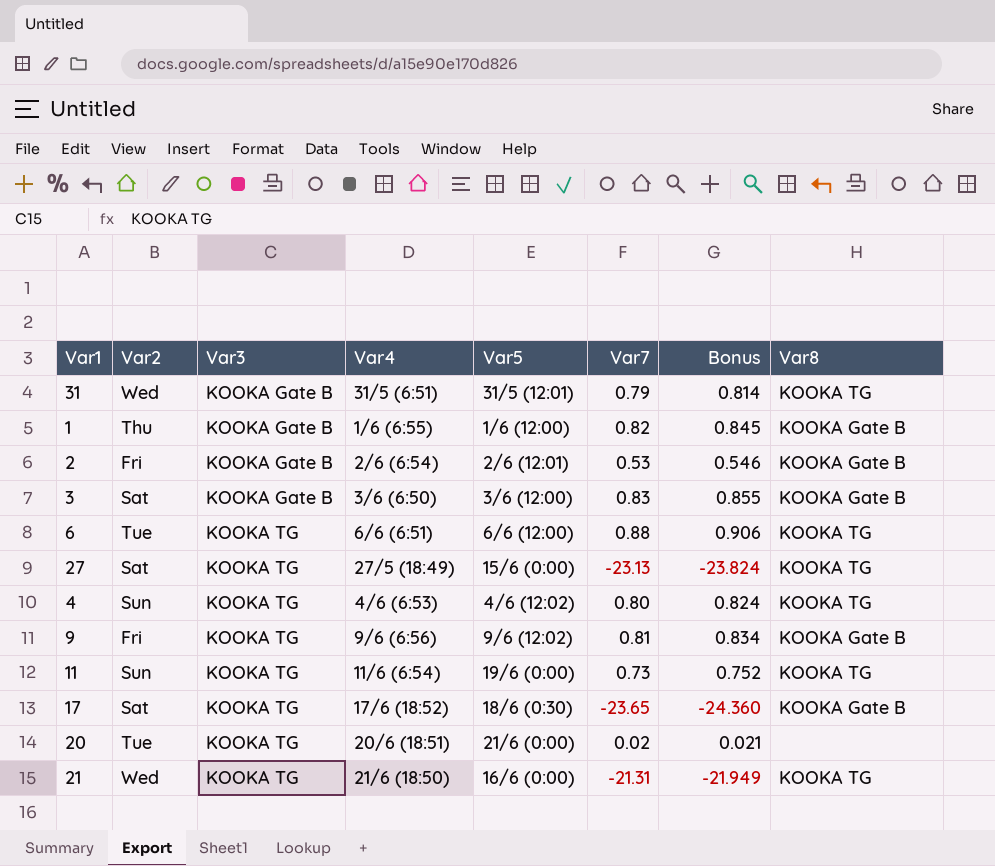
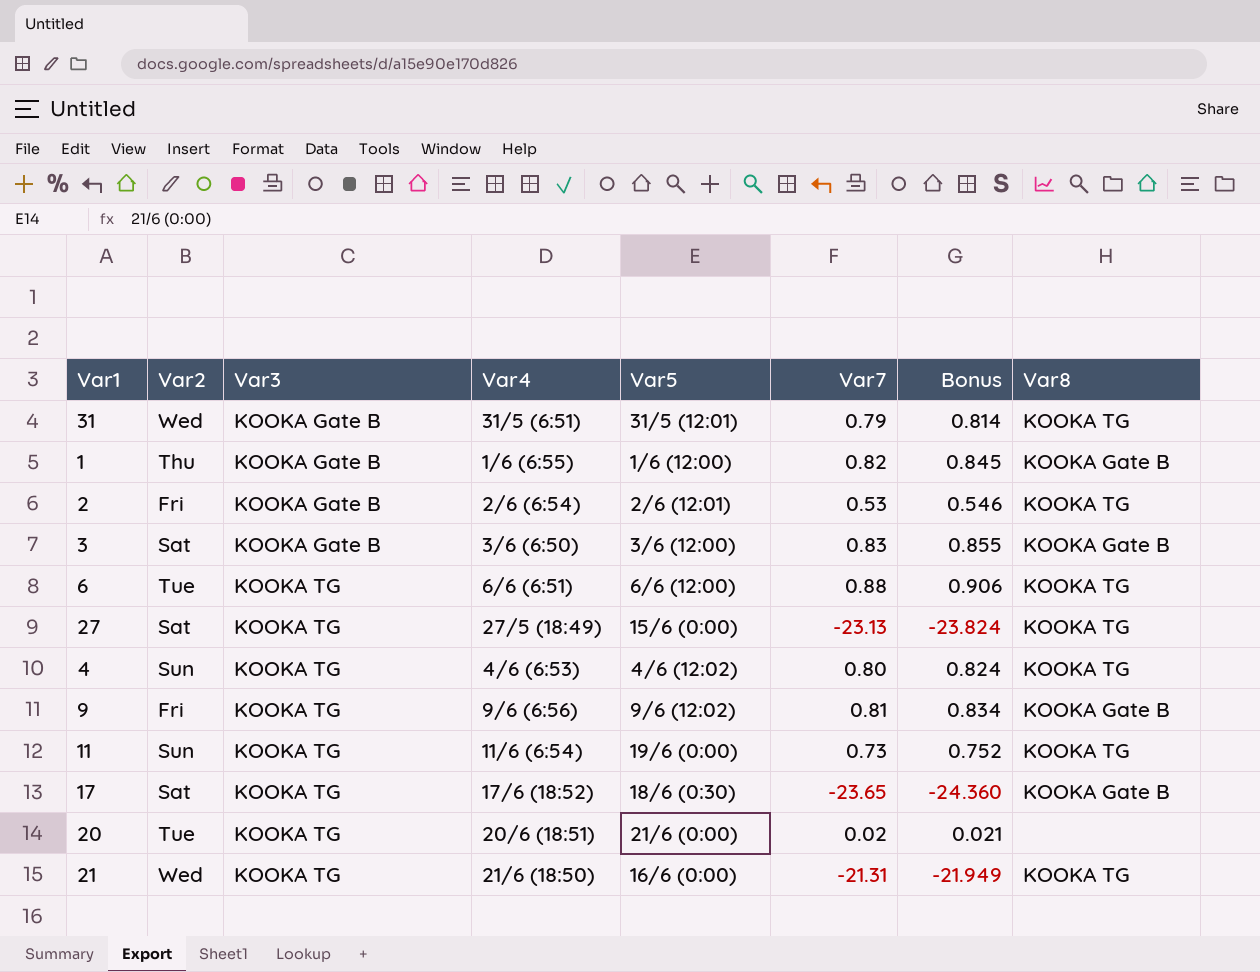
2 | Var8: KOOKA Gate B -> KOOKA TG

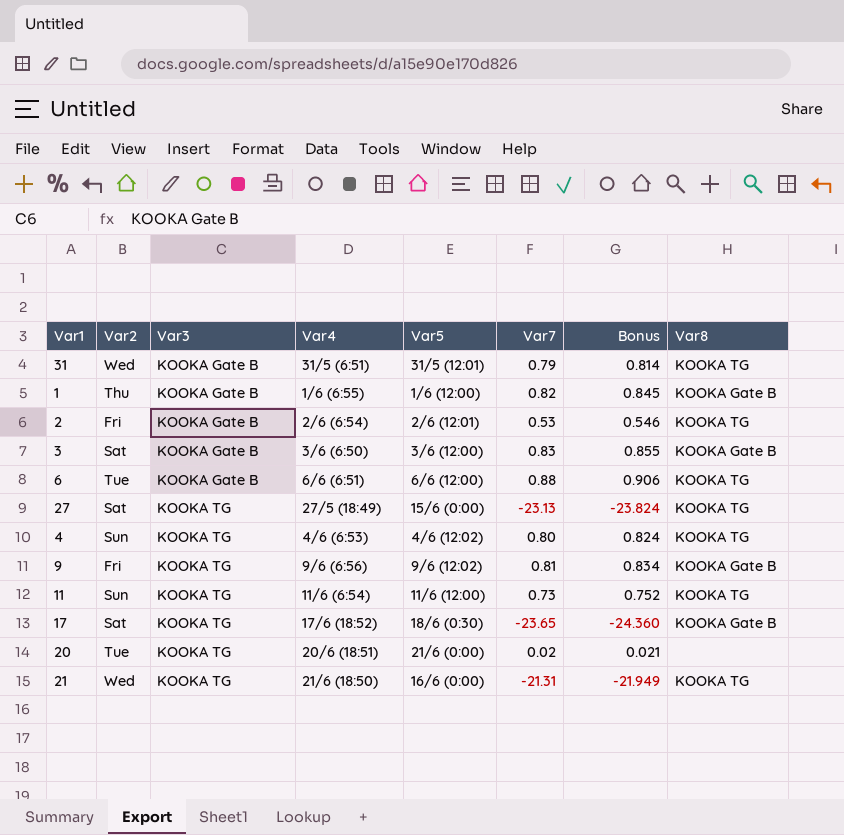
6 | Var3: KOOKA TG -> KOOKA Gate B
11 | Var5: 19/6 (0:00) -> 11/6 (12:00)

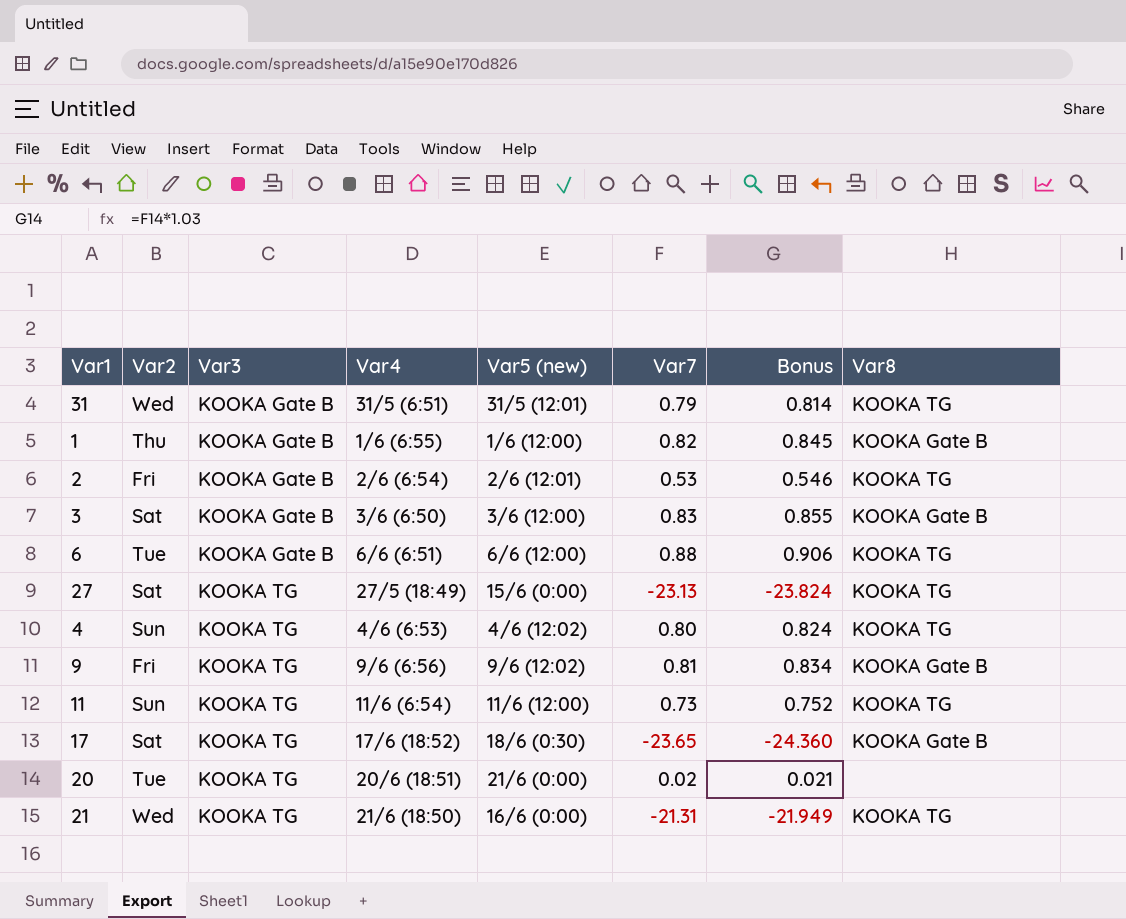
column name: Var5 -> Var5 (new)

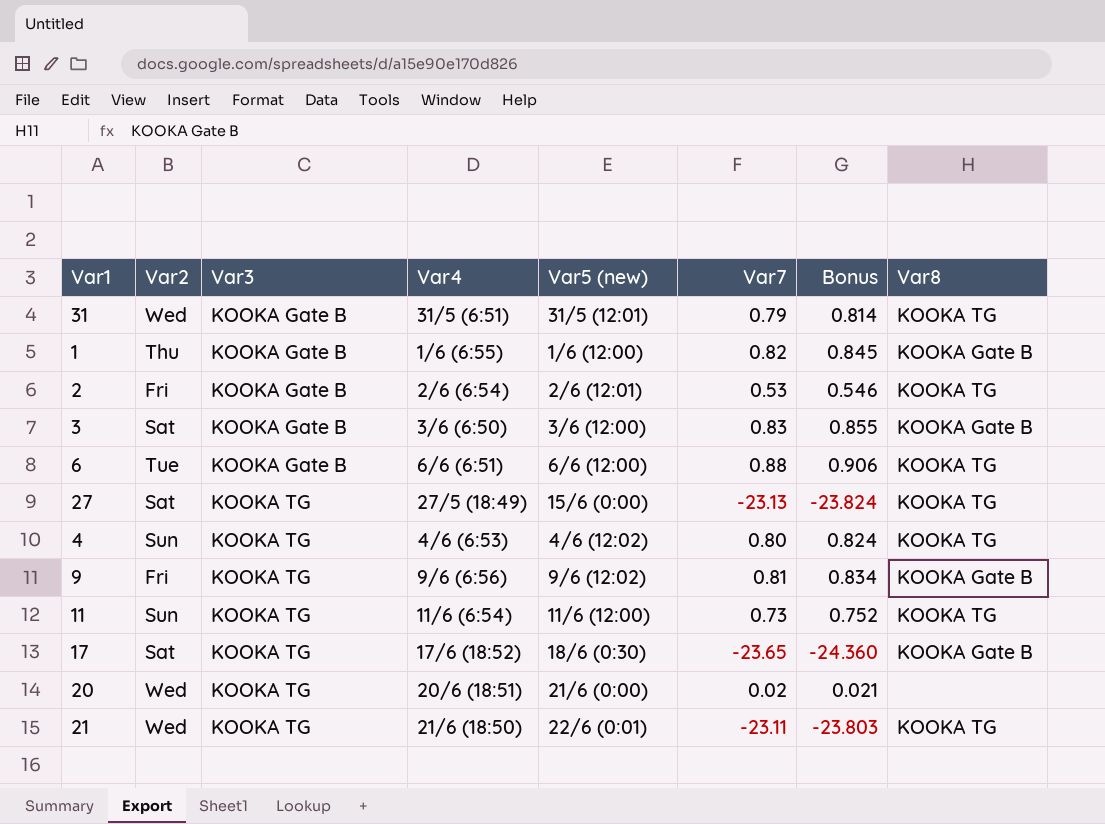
20 | Var2: Tue -> Wed
21 | Var5 (new): 16/6 (0:00) -> 22/6 (0:01)
21 | Var7: -21.31 -> -23.11
21 | Bonus: -21.949 -> -23.803

